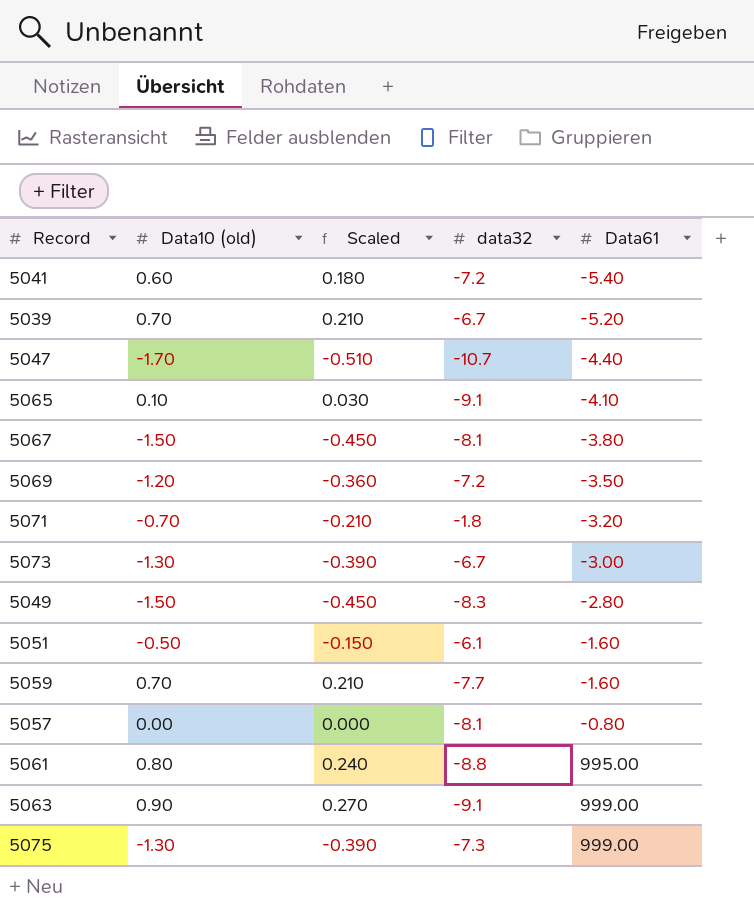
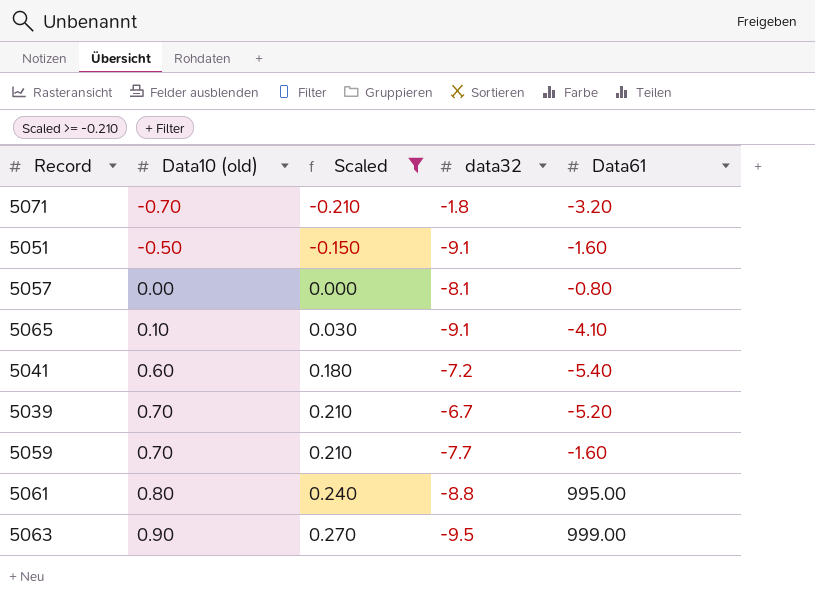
filter: none -> Scaled >= -0.210
row order: Data61 ascending -> Data10 (old) ascending
5051 | data32: -6.1 -> -9.1
5063 | data32: -9.1 -> -9.5

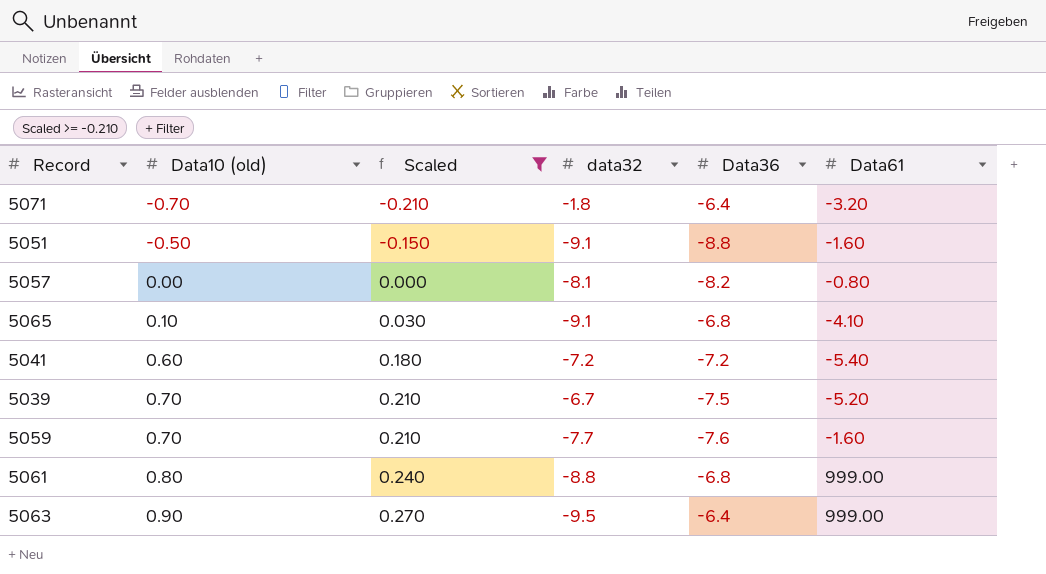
column Data36 | position: none -> 5
5061 | Data61: 995.00 -> 999.00

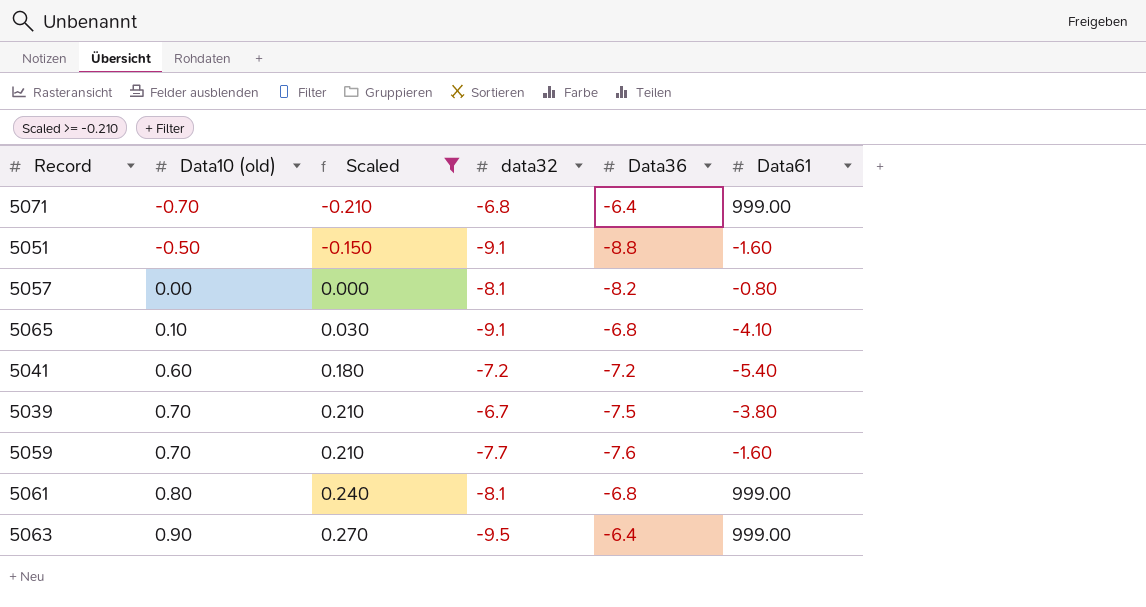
5071 | data32: -1.8 -> -6.8
5071 | Data61: -3.20 -> 999.00
5039 | Data61: -5.20 -> -3.80
5061 | data32: -8.8 -> -8.1

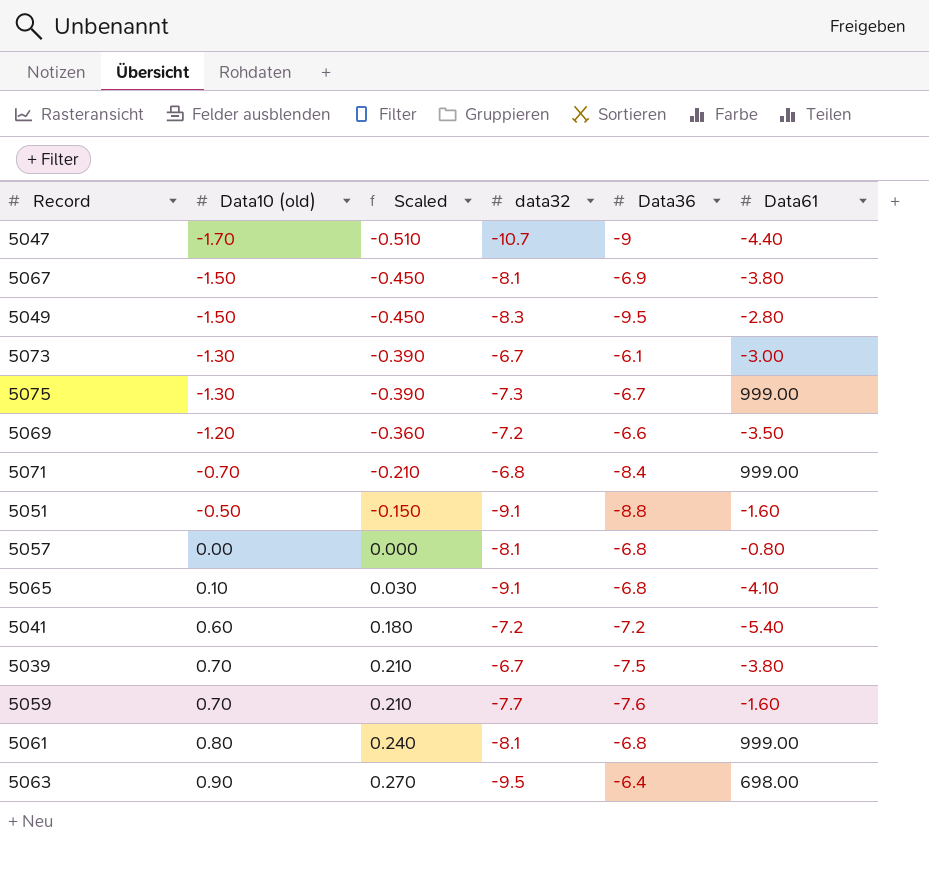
filter: Scaled >= -0.210 -> none
5071 | Data36: -6.4 -> -8.4
5057 | Data36: -8.2 -> -6.8
5063 | Data61: 999.00 -> 698.00

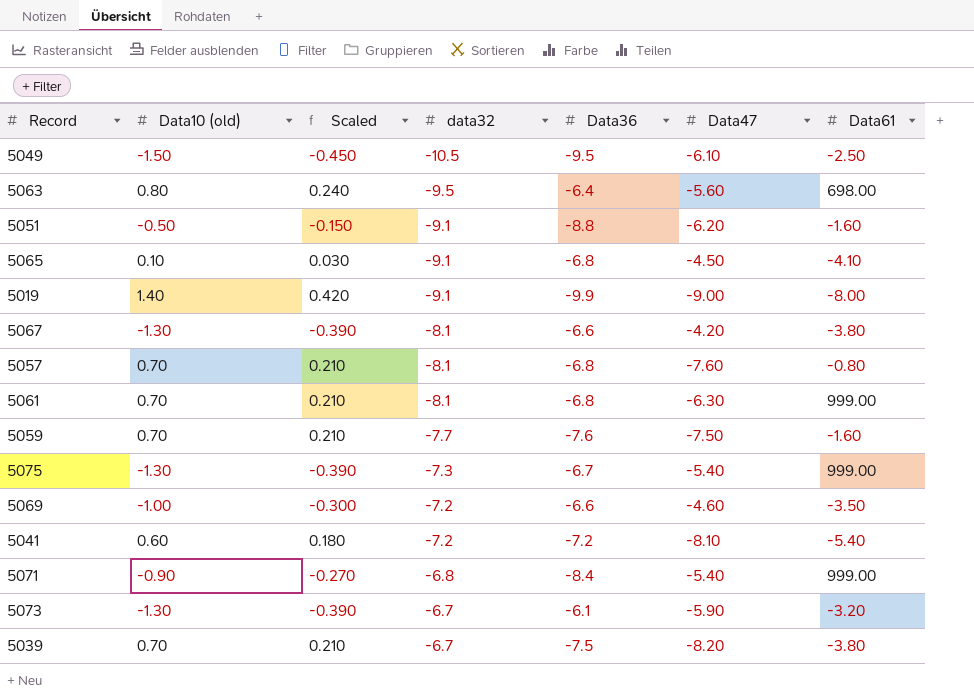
row order: Data10 (old) ascending -> data32 ascending
column Data47 | position: none -> 6
row 5047: -1.70 | -0.510 | -10.7 | -9 | -4.40 -> none
5049 | data32: -8.3 -> -10.5
5049 | Data61: -2.80 -> -2.50
5063 | Data10 (old): 0.90 -> 0.80
5063 | Scaled: 0.270 -> 0.240
row 5019: none -> 1.40 | 0.420 | -9.1 | -9.9 | -9.00 | -8.00
5067 | Data10 (old): -1.50 -> -1.30
5067 | Scaled: -0.450 -> -0.390
5067 | Data36: -6.9 -> -6.6
5057 | Data10 (old): 0.00 -> 0.70
5057 | Scaled: 0.000 -> 0.210
5061 | Data10 (old): 0.80 -> 0.70
5061 | Scaled: 0.240 -> 0.210
5069 | Data10 (old): -1.20 -> -1.00
5069 | Scaled: -0.360 -> -0.300
5071 | Data10 (old): -0.70 -> -0.90
5071 | Scaled: -0.210 -> -0.270
5073 | Data61: -3.00 -> -3.20

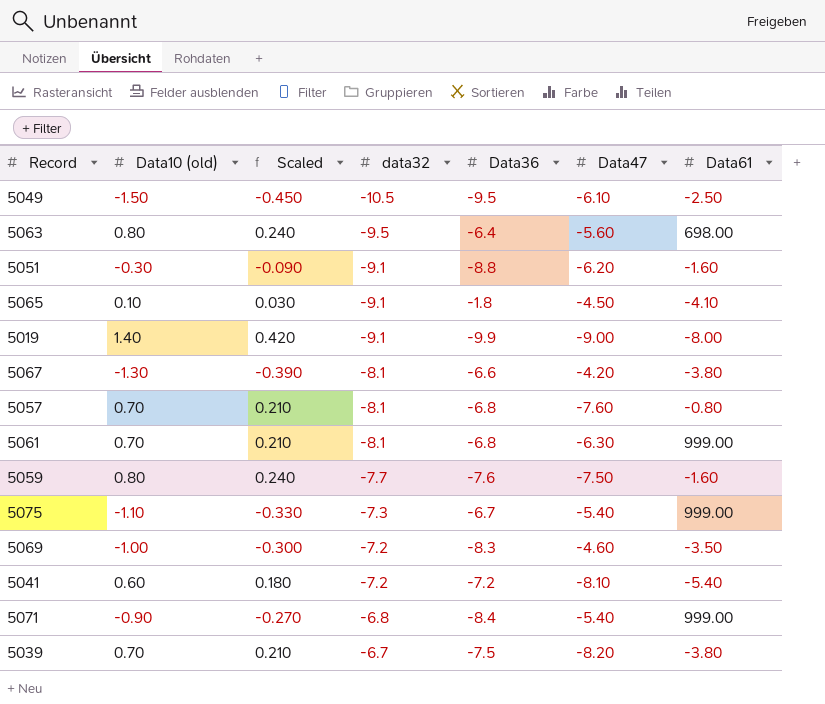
row 5073: -1.30 | -0.390 | -6.7 | -6.1 | -5.90 | -3.20 -> none
5051 | Data10 (old): -0.50 -> -0.30
5051 | Scaled: -0.150 -> -0.090
5065 | Data36: -6.8 -> -1.8
5059 | Data10 (old): 0.70 -> 0.80
5059 | Scaled: 0.210 -> 0.240
5075 | Data10 (old): -1.30 -> -1.10
5075 | Scaled: -0.390 -> -0.330
5069 | Data36: -6.6 -> -8.3

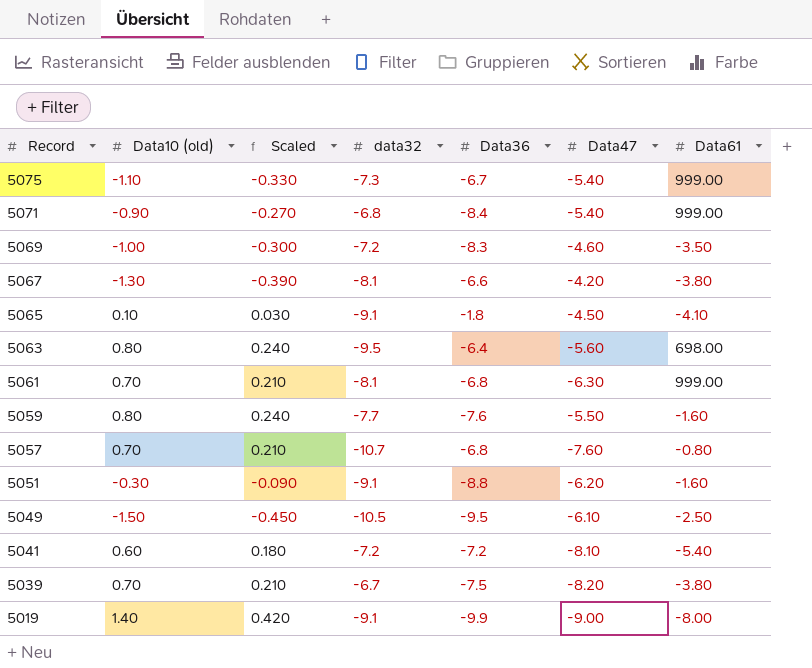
row order: data32 ascending -> Record descending
5059 | Data47: -7.50 -> -5.50
5057 | data32: -8.1 -> -10.7

